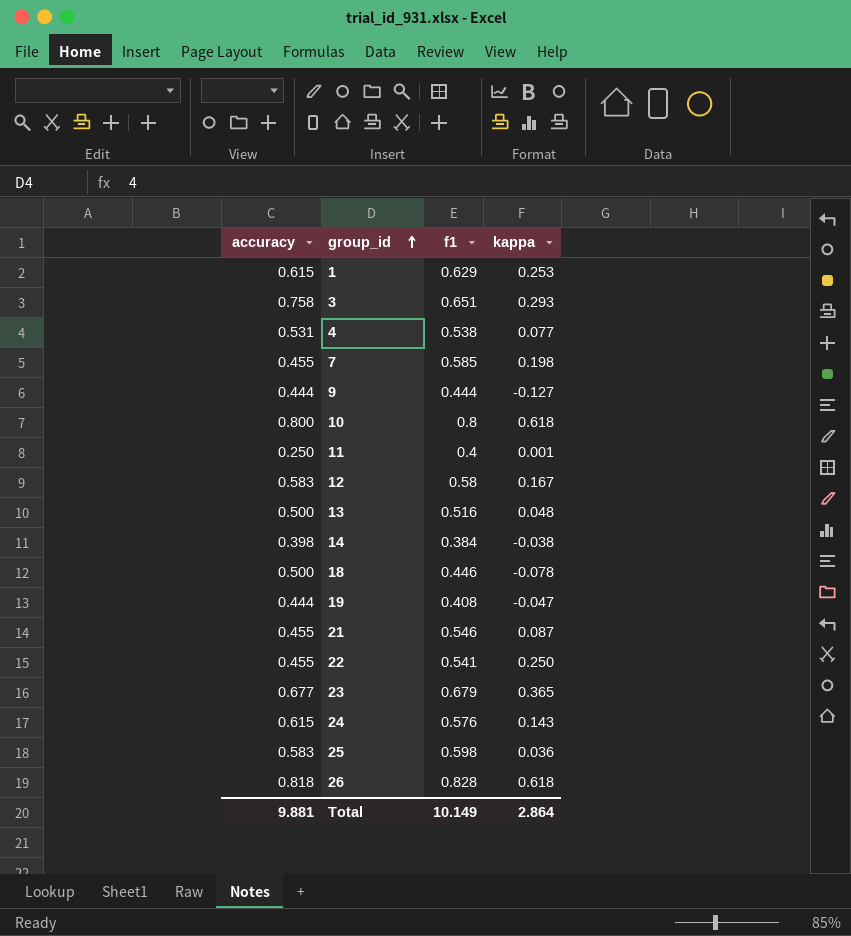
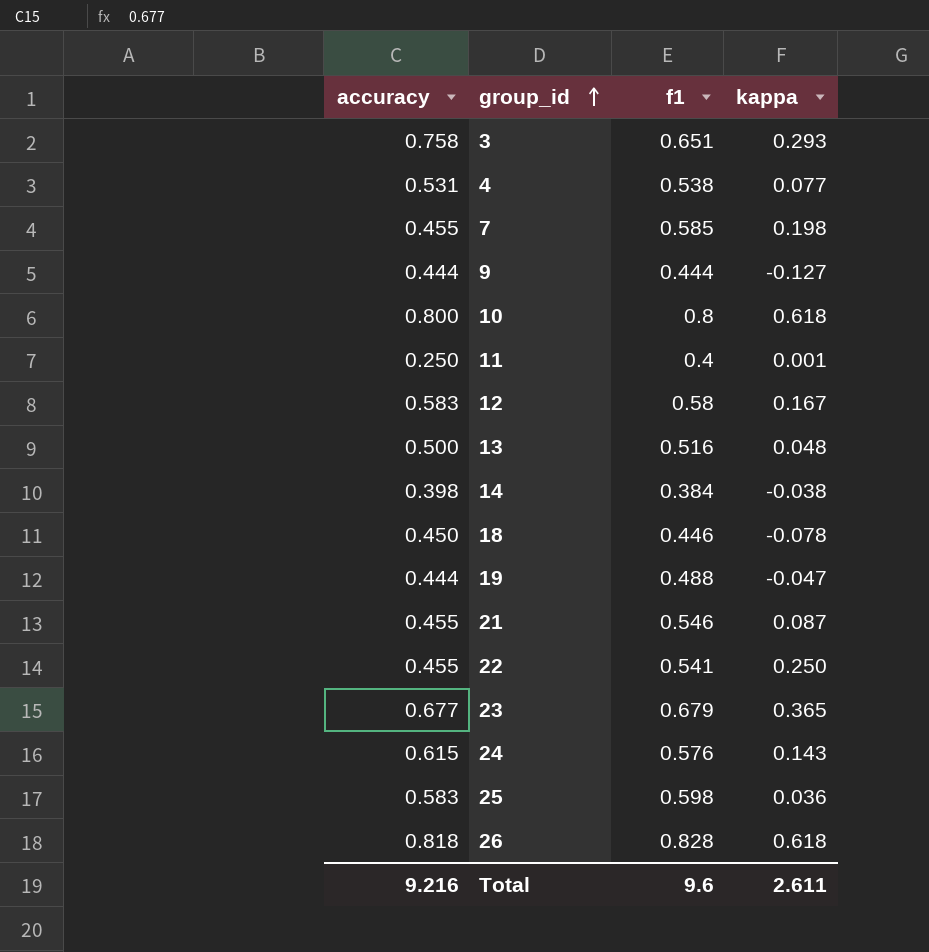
row 1: 0.615 | 0.629 | 0.253 -> none
18 | accuracy: 0.500 -> 0.450
19 | f1: 0.408 -> 0.488
Total | accuracy: 9.881 -> 9.216
Total | f1: 10.149 -> 9.6
Total | kappa: 2.864 -> 2.611

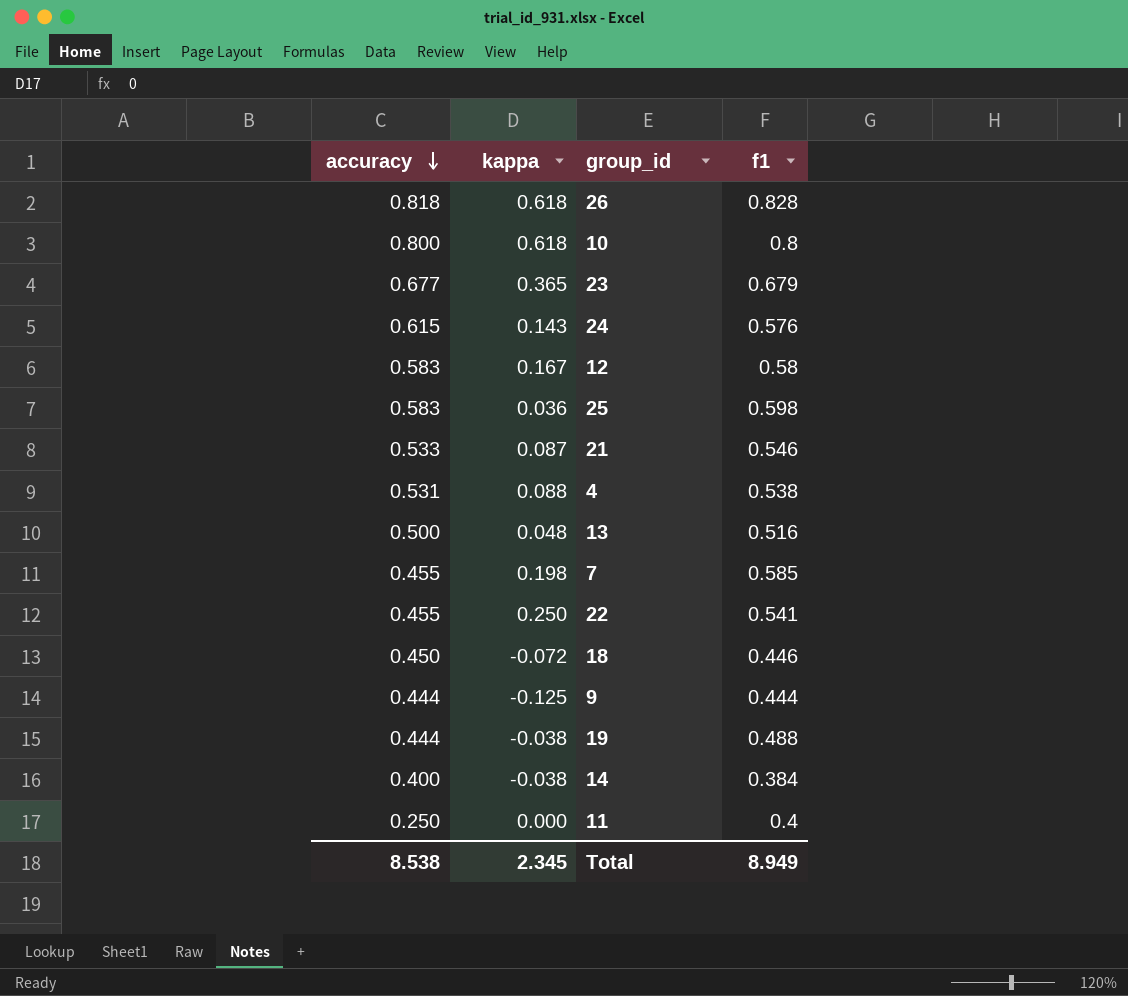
row order: group_id ascending -> accuracy descending
column kappa | position: 4 -> 2
row 3: 0.758 | 0.651 | 0.293 -> none
21 | accuracy: 0.455 -> 0.533
4 | kappa: 0.077 -> 0.088
18 | kappa: -0.078 -> -0.072
9 | kappa: -0.127 -> -0.125
19 | kappa: -0.047 -> -0.038
14 | accuracy: 0.398 -> 0.400
11 | kappa: 0.001 -> 0.000
Total | accuracy: 9.216 -> 8.538
Total | kappa: 2.611 -> 2.345
Total | f1: 9.6 -> 8.949

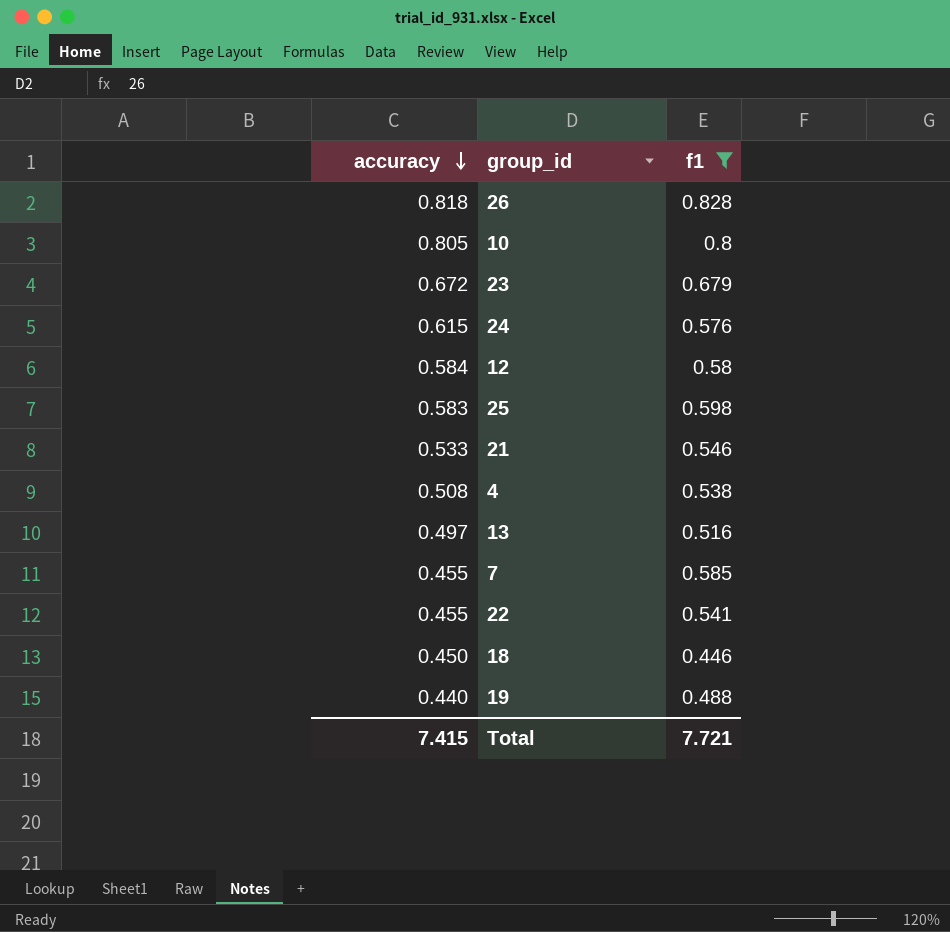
filter: none -> f1 >= 0.446
column kappa | position: 2 -> none
10 | accuracy: 0.800 -> 0.805
23 | accuracy: 0.677 -> 0.672
12 | accuracy: 0.583 -> 0.584
4 | accuracy: 0.531 -> 0.508
13 | accuracy: 0.500 -> 0.497
19 | accuracy: 0.444 -> 0.440
Total | accuracy: 8.538 -> 7.415
Total | f1: 8.949 -> 7.721

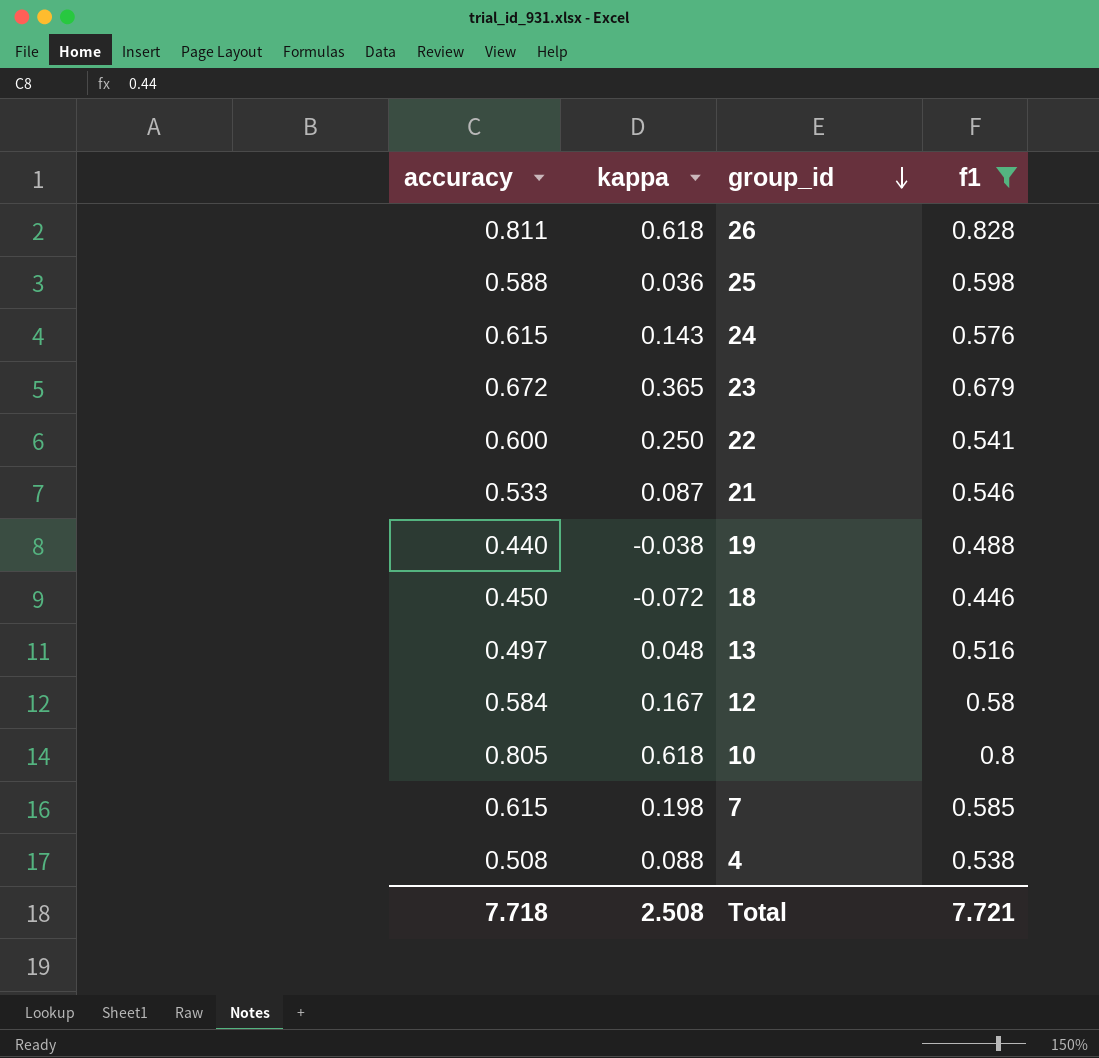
row order: accuracy descending -> group_id descending
column kappa | position: none -> 2
26 | accuracy: 0.818 -> 0.811
25 | accuracy: 0.583 -> 0.588
22 | accuracy: 0.455 -> 0.600
7 | accuracy: 0.455 -> 0.615
Total | accuracy: 7.415 -> 7.718

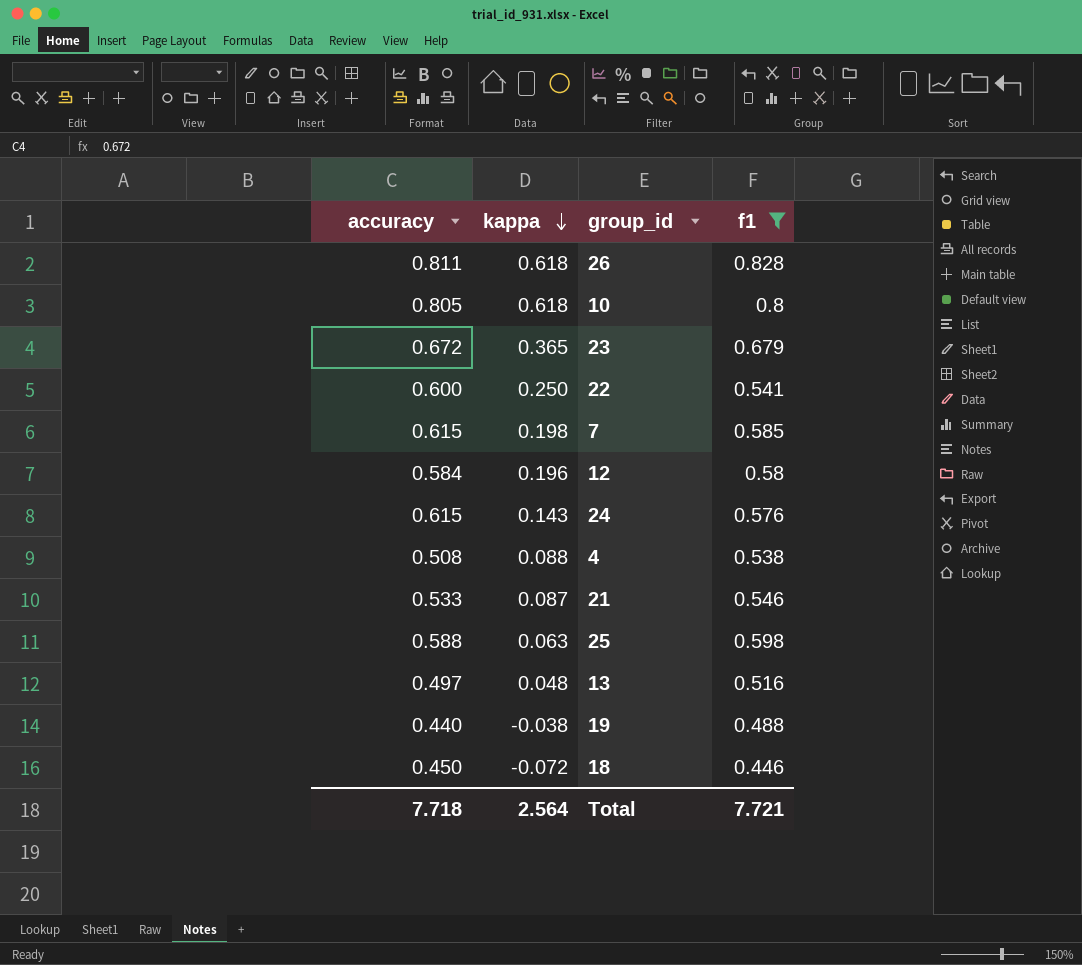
row order: group_id descending -> kappa descending
12 | kappa: 0.167 -> 0.196
25 | kappa: 0.036 -> 0.063
Total | kappa: 2.508 -> 2.564

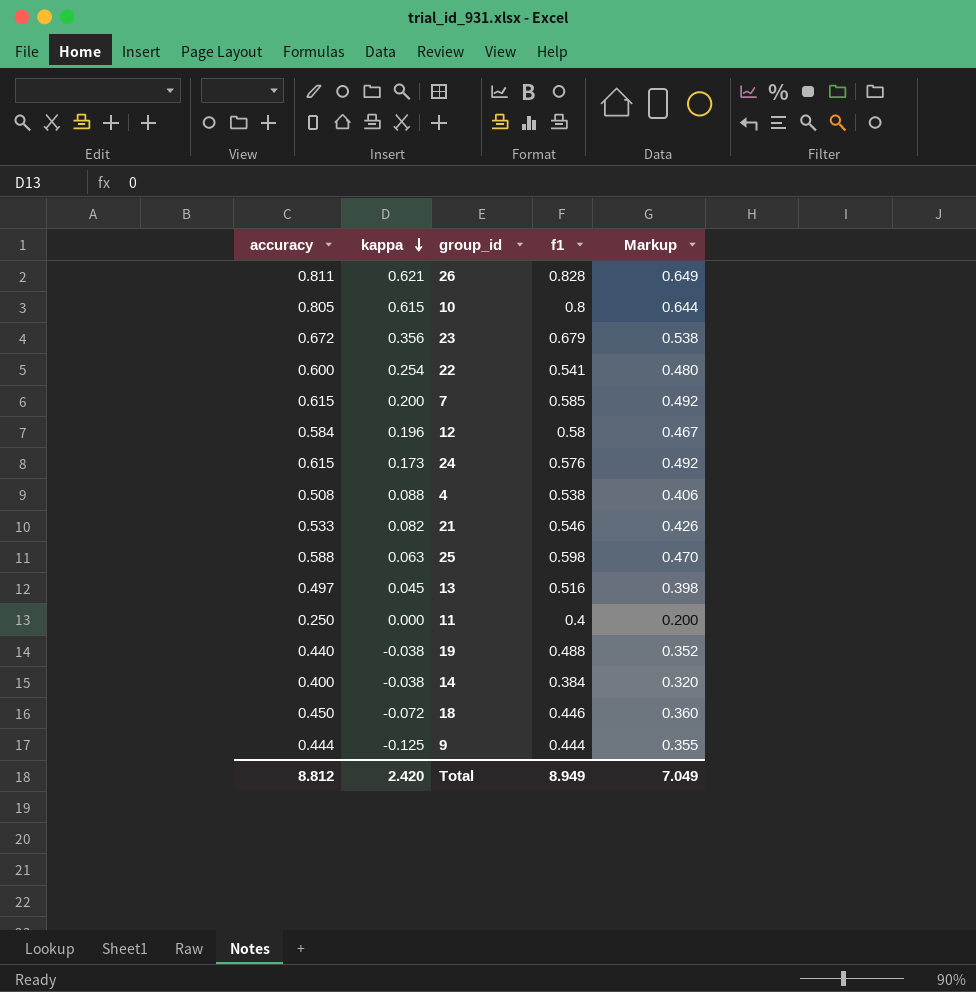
filter: f1 >= 0.446 -> none
column Markup | formula: none -> [accuracy] * 0.8
26 | kappa: 0.618 -> 0.621
10 | kappa: 0.618 -> 0.615
23 | kappa: 0.365 -> 0.356
22 | kappa: 0.250 -> 0.254
7 | kappa: 0.198 -> 0.200
24 | kappa: 0.143 -> 0.173
21 | kappa: 0.087 -> 0.082
13 | kappa: 0.048 -> 0.045
Total | accuracy: 7.718 -> 8.812
Total | kappa: 2.564 -> 2.420
Total | f1: 7.721 -> 8.949

